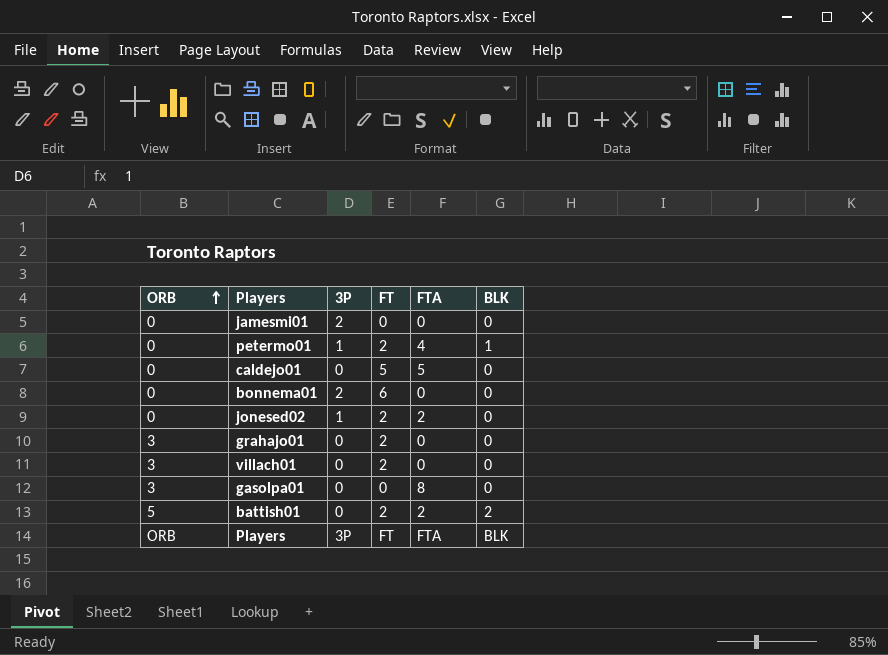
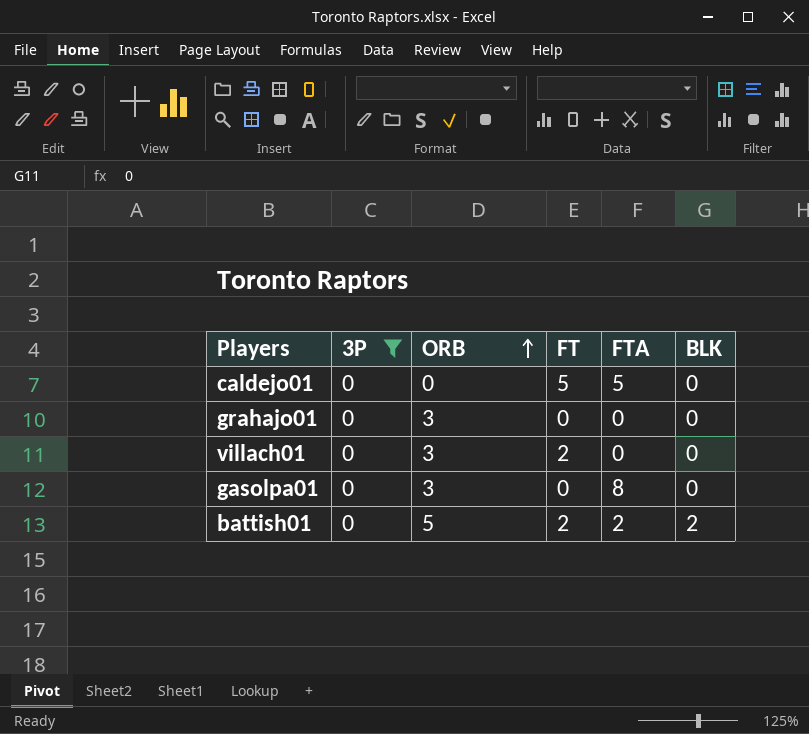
filter: none -> 3P = 0
column ORB | position: 1 -> 3
grahajo01 | FT: 2 -> 0

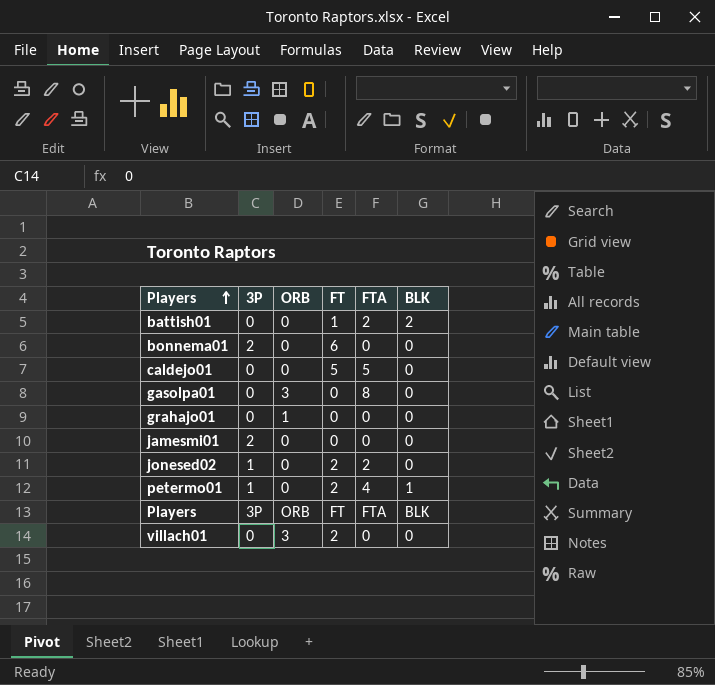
filter: 3P = 0 -> none
row order: ORB ascending -> Players ascending
battish01 | ORB: 5 -> 0
battish01 | FT: 2 -> 1
grahajo01 | ORB: 3 -> 1

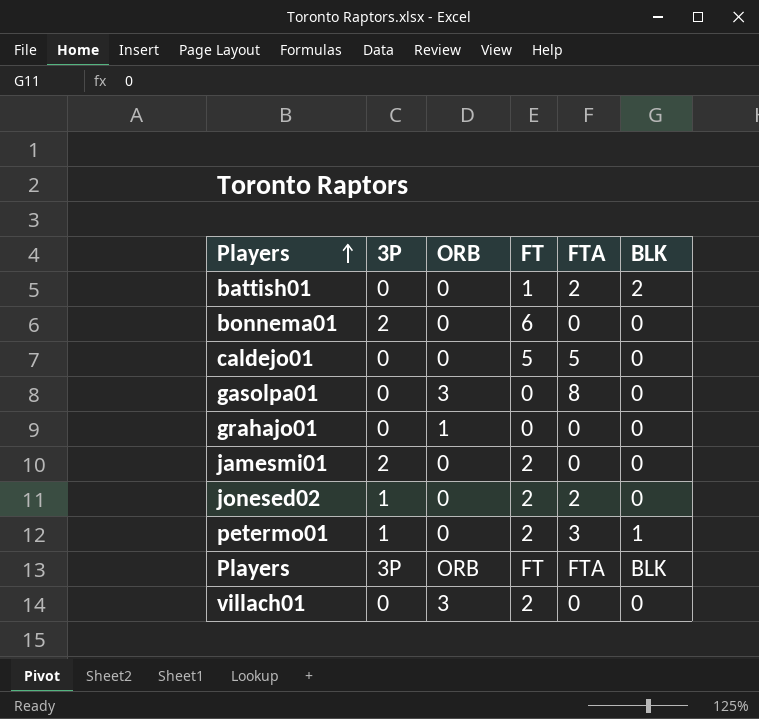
jamesmi01 | FT: 0 -> 2
petermo01 | FTA: 4 -> 3

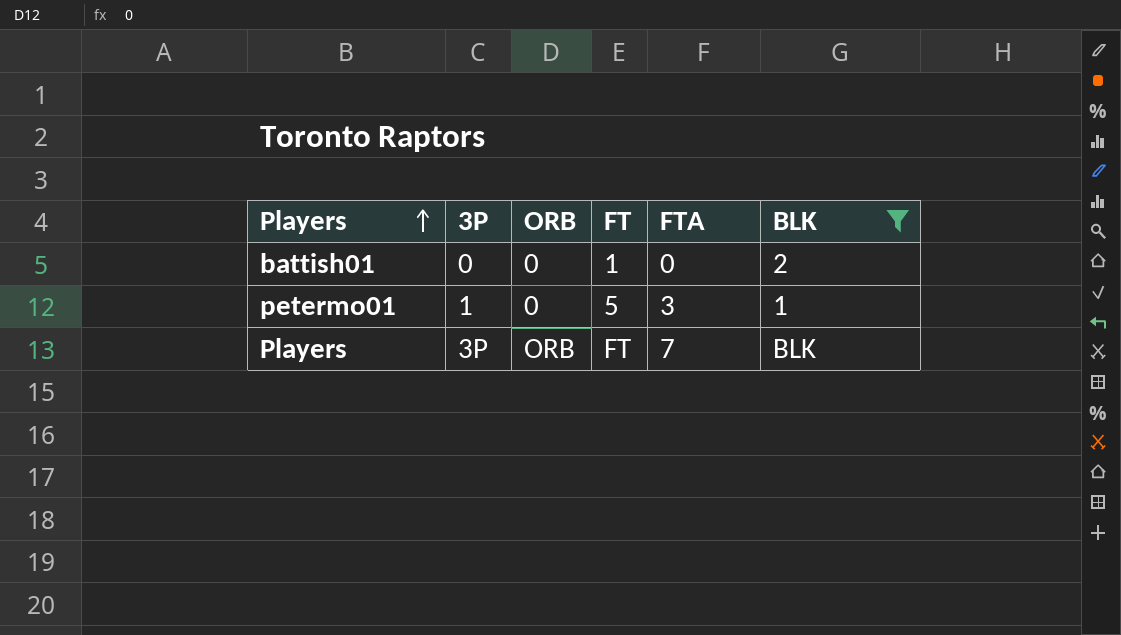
filter: none -> BLK != 0
battish01 | FTA: 2 -> 0
petermo01 | FT: 2 -> 5
Players | FTA: FTA -> 7

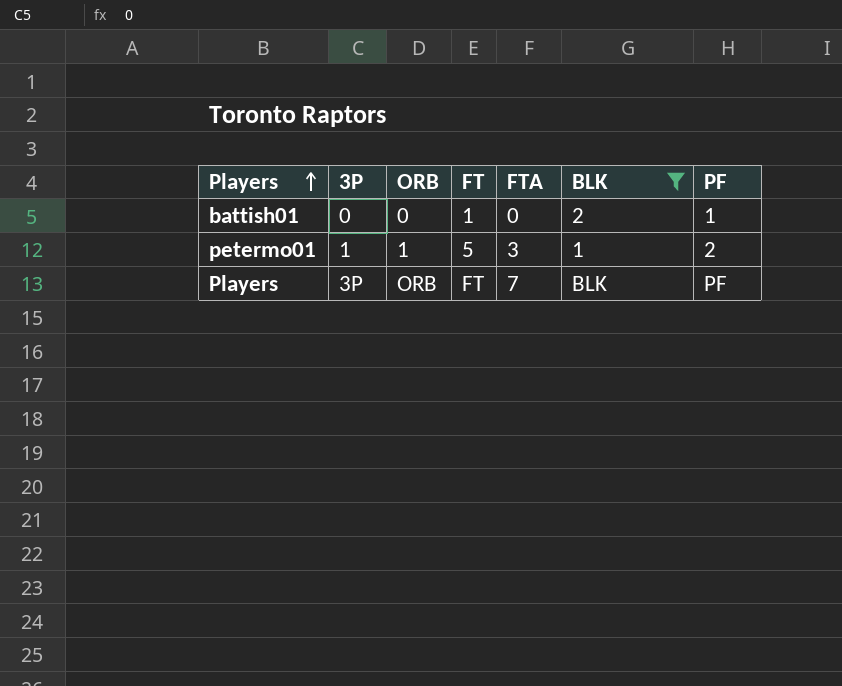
column PF | position: none -> 7
petermo01 | ORB: 0 -> 1

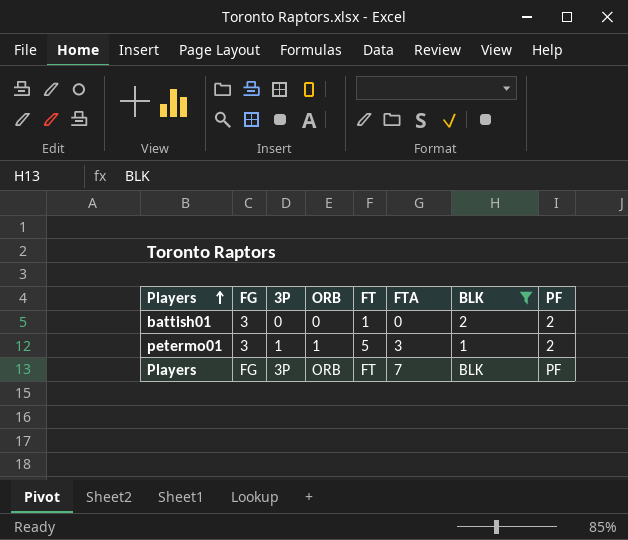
column FG | position: none -> 2
battish01 | PF: 1 -> 2

